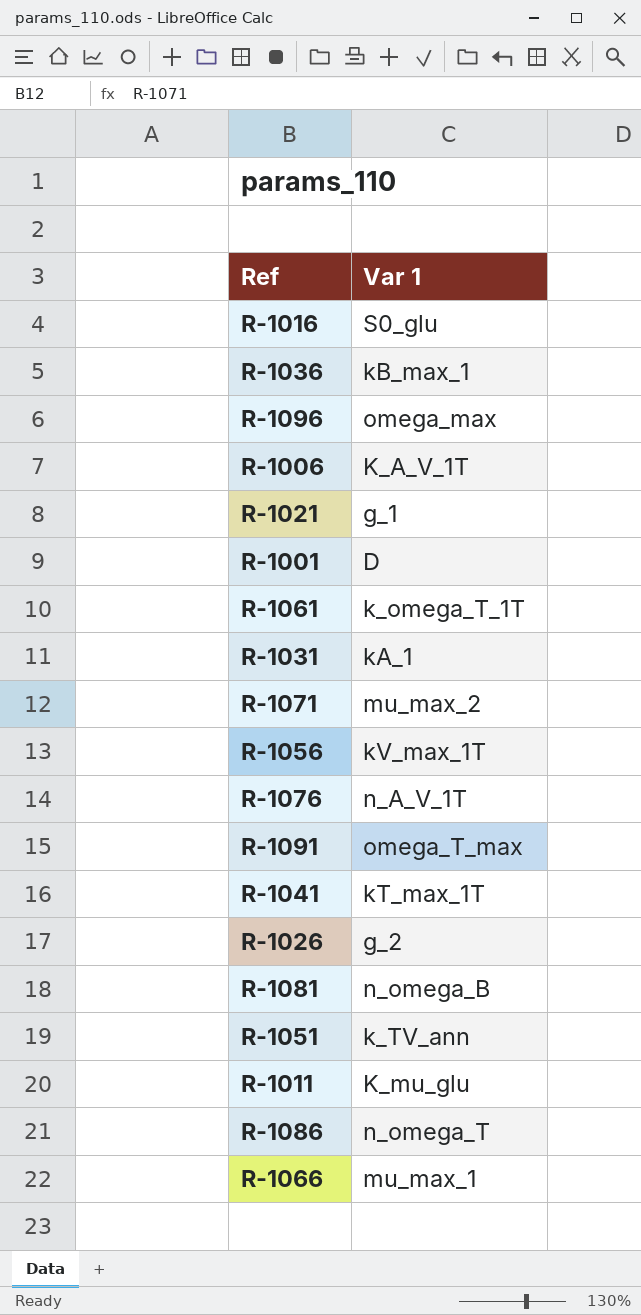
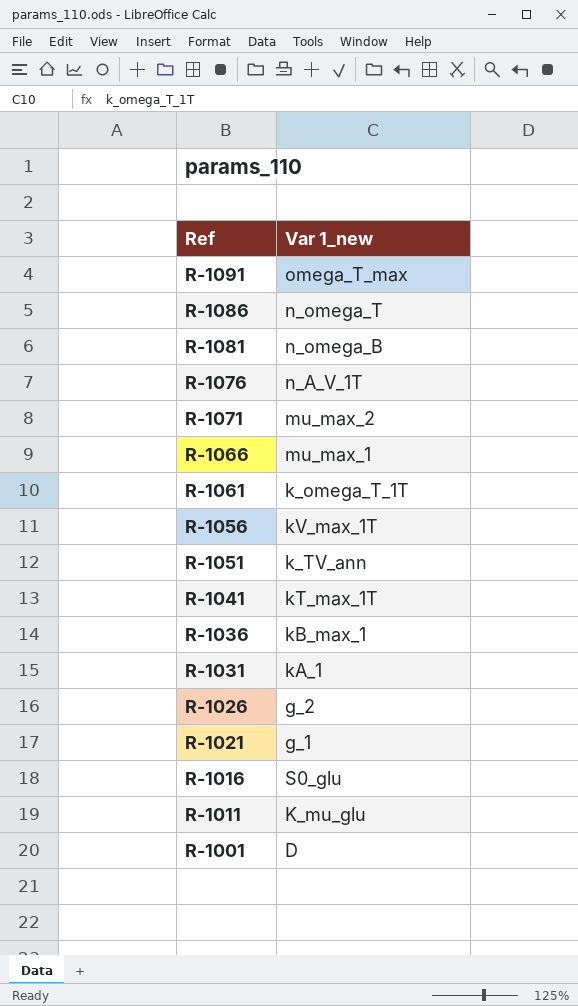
row order: none -> Ref descending
column name: Var 1 -> Var 1_new
row R-1096: omega_max -> none
row R-1006: K_A_V_1T -> none

